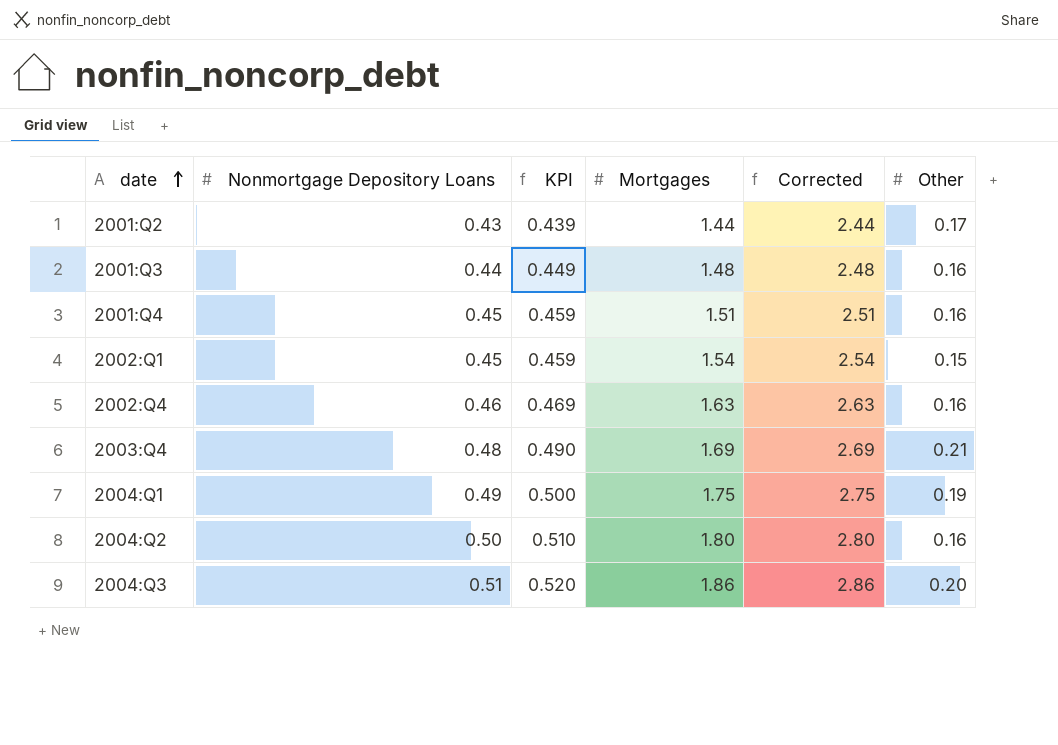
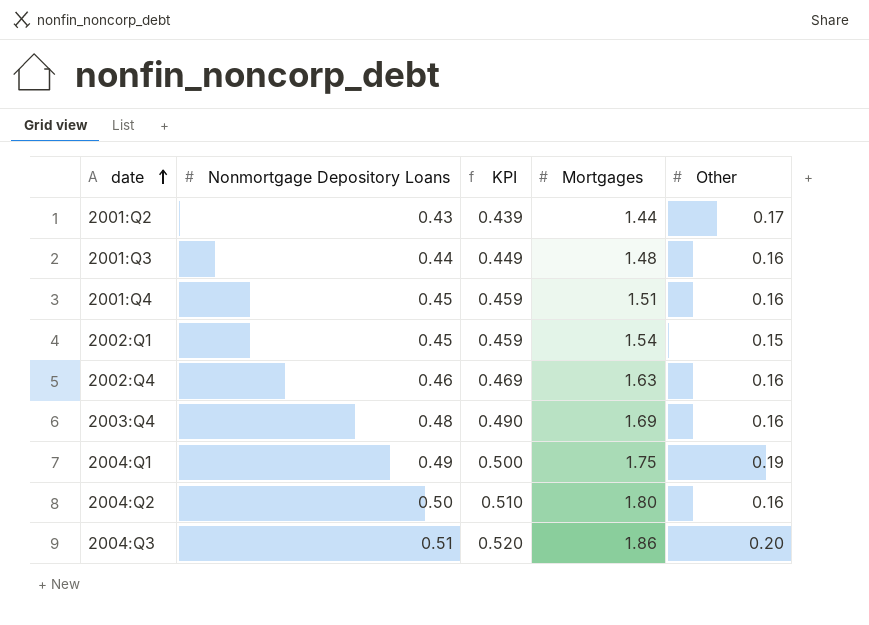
column Corrected | formula: [Mortgages] + 1 -> none
2003:Q4 | Other: 0.21 -> 0.16

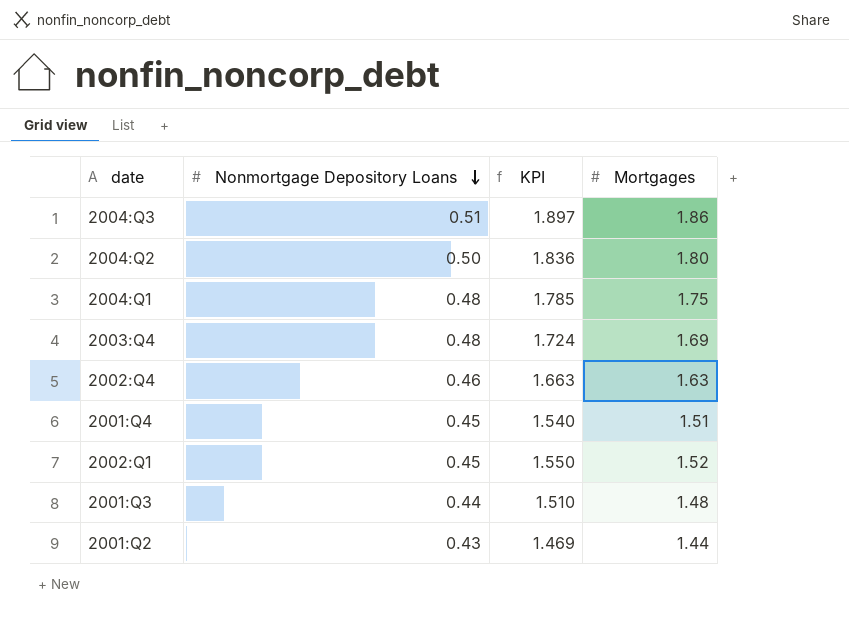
row order: date ascending -> Nonmortgage Depository Loans descending
column Other | position: 5 -> none
column KPI | formula: [Nonmortgage Depository Loans] * 1.02 -> [Mortgages] * 1.02
2004:Q1 | Nonmortgage Depository Loans: 0.49 -> 0.48
2002:Q1 | Mortgages: 1.54 -> 1.52

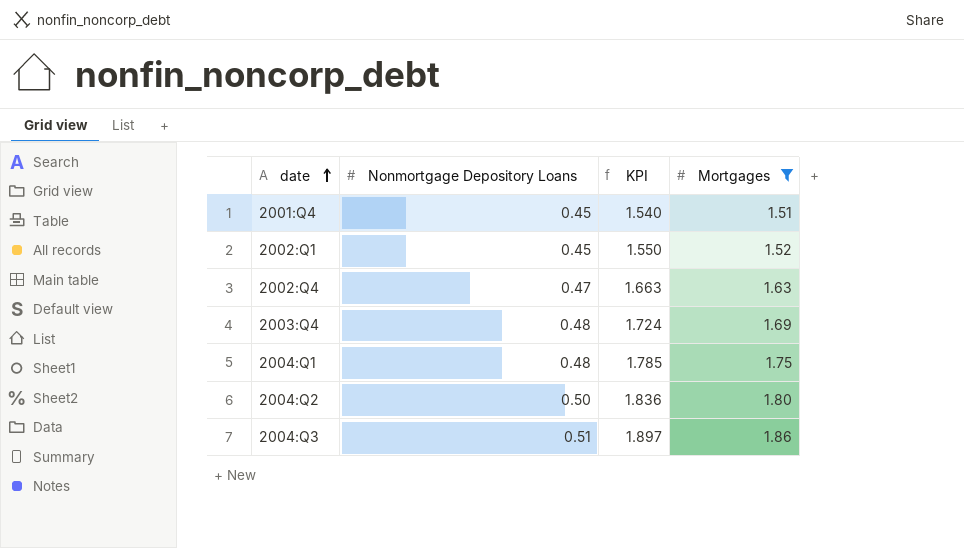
filter: none -> Mortgages >= 1.51
row order: Nonmortgage Depository Loans descending -> date ascending
2002:Q4 | Nonmortgage Depository Loans: 0.46 -> 0.47

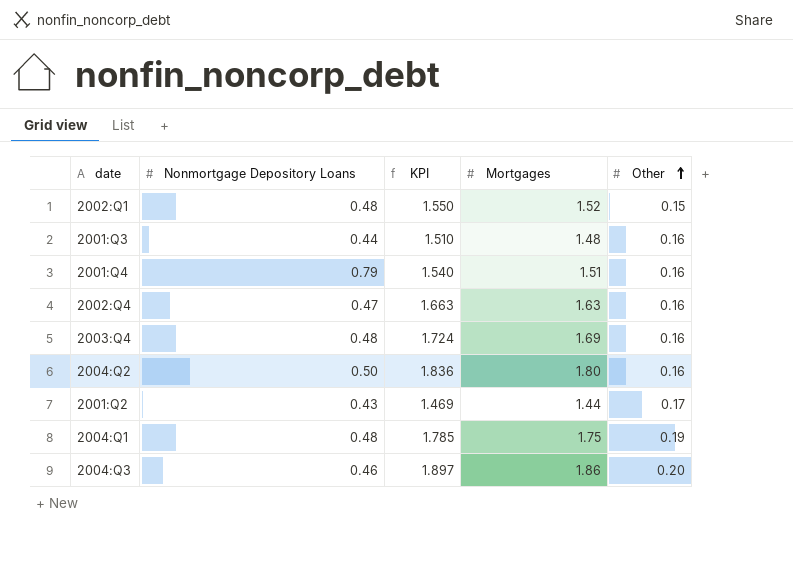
filter: Mortgages >= 1.51 -> none
row order: date ascending -> Other ascending
column Other | position: none -> 5
2002:Q1 | Nonmortgage Depository Loans: 0.45 -> 0.48
2001:Q4 | Nonmortgage Depository Loans: 0.45 -> 0.79
2004:Q3 | Nonmortgage Depository Loans: 0.51 -> 0.46

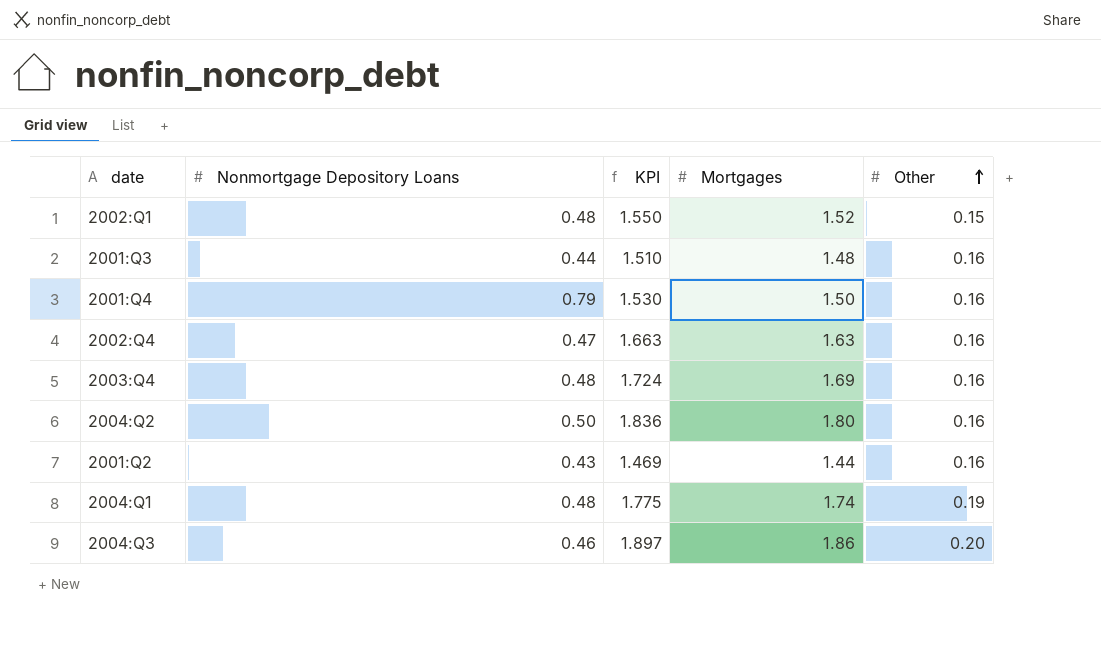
2001:Q4 | KPI: 1.540 -> 1.530
2001:Q4 | Mortgages: 1.51 -> 1.50
2001:Q2 | Other: 0.17 -> 0.16
2004:Q1 | KPI: 1.785 -> 1.775
2004:Q1 | Mortgages: 1.75 -> 1.74

